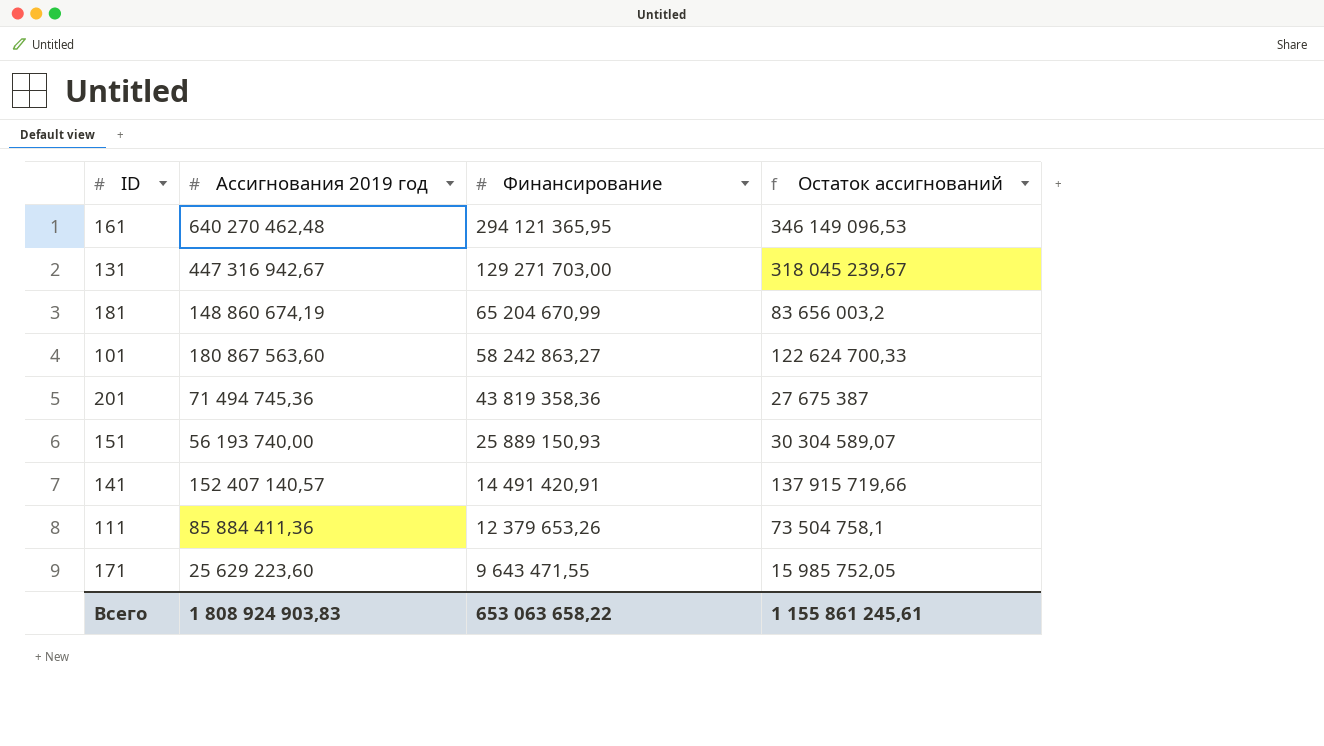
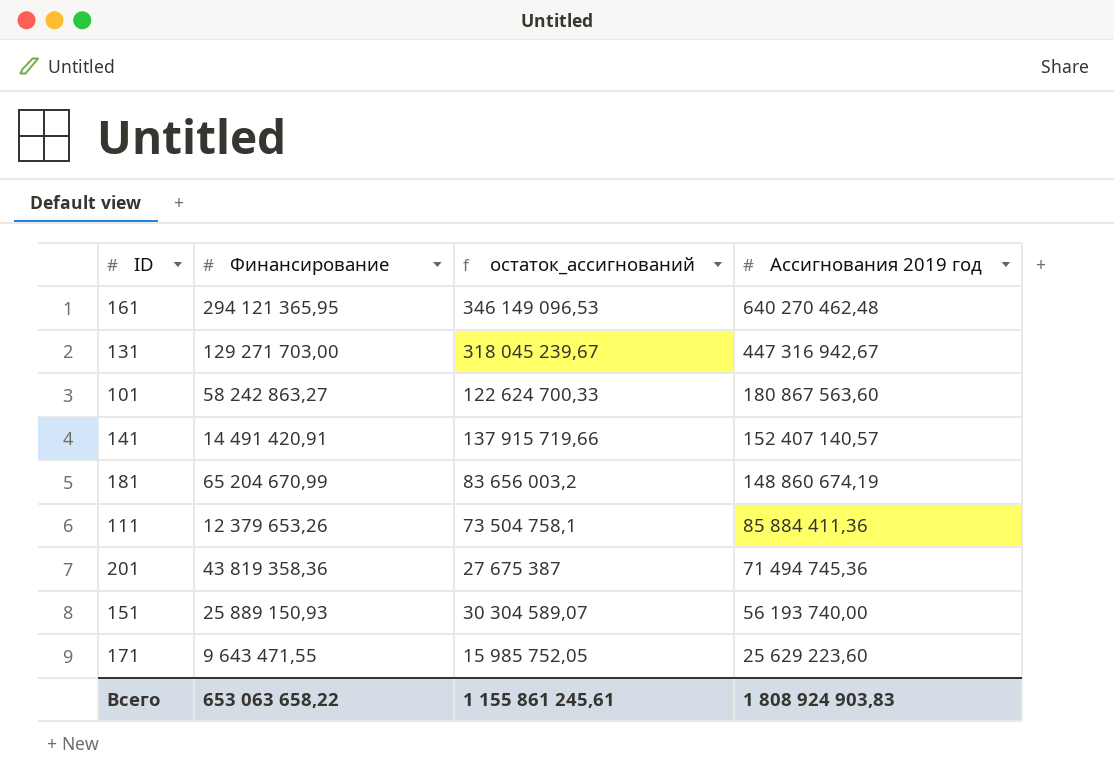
row order: Финансирование descending -> Ассигнования 2019 год descending
column name: Остаток ассигнований -> остаток_ассигнований
column Ассигнования 2019 год | position: 2 -> 4

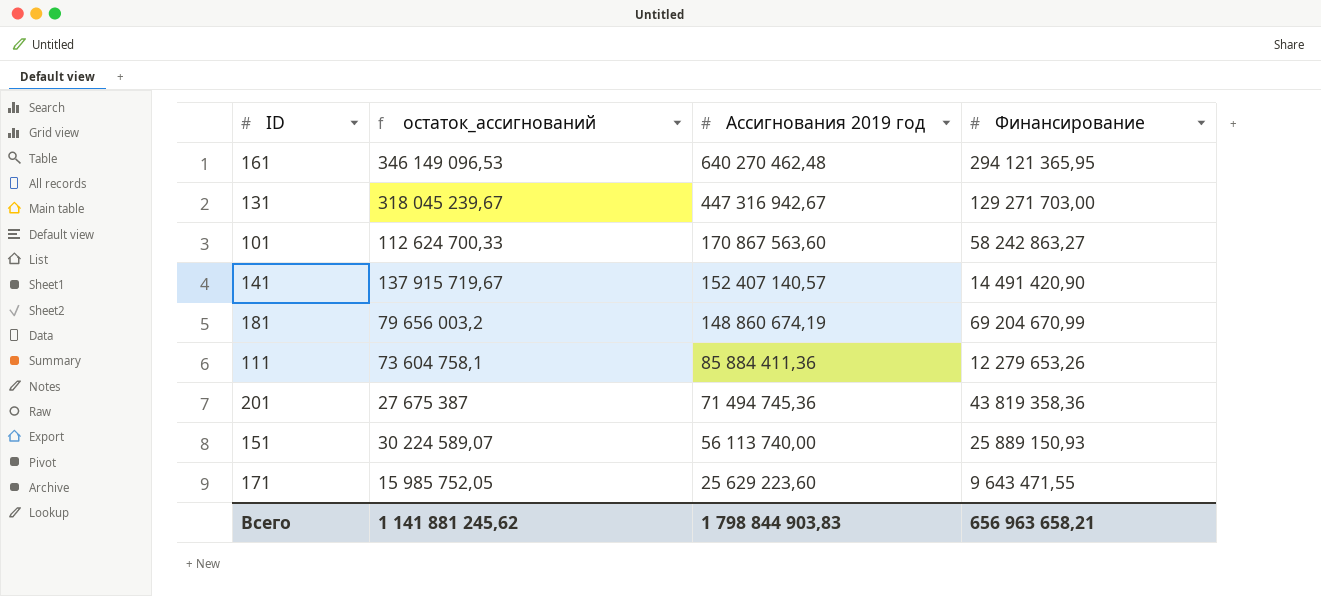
column Финансирование | position: 2 -> 4
101 | остаток_ассигнований: 122 624 700,33 -> 112 624 700,33
101 | Ассигнования 2019 год: 180 867 563,60 -> 170 867 563,60
141 | остаток_ассигнований: 137 915 719,66 -> 137 915 719,67
141 | Финансирование: 14 491 420,91 -> 14 491 420,90
181 | остаток_ассигнований: 83 656 003,2 -> 79 656 003,2
181 | Финансирование: 65 204 670,99 -> 69 204 670,99
111 | остаток_ассигнований: 73 504 758,1 -> 73 604 758,1
111 | Финансирование: 12 379 653,26 -> 12 279 653,26
151 | остаток_ассигнований: 30 304 589,07 -> 30 224 589,07
151 | Ассигнования 2019 год: 56 193 740,00 -> 56 113 740,00
Всего | остаток_ассигнований: 1 155 861 245,61 -> 1 141 881 245,62
Всего | Ассигнования 2019 год: 1 808 924 903,83 -> 1 798 844 903,83
Всего | Финансирование: 653 063 658,22 -> 656 963 658,21

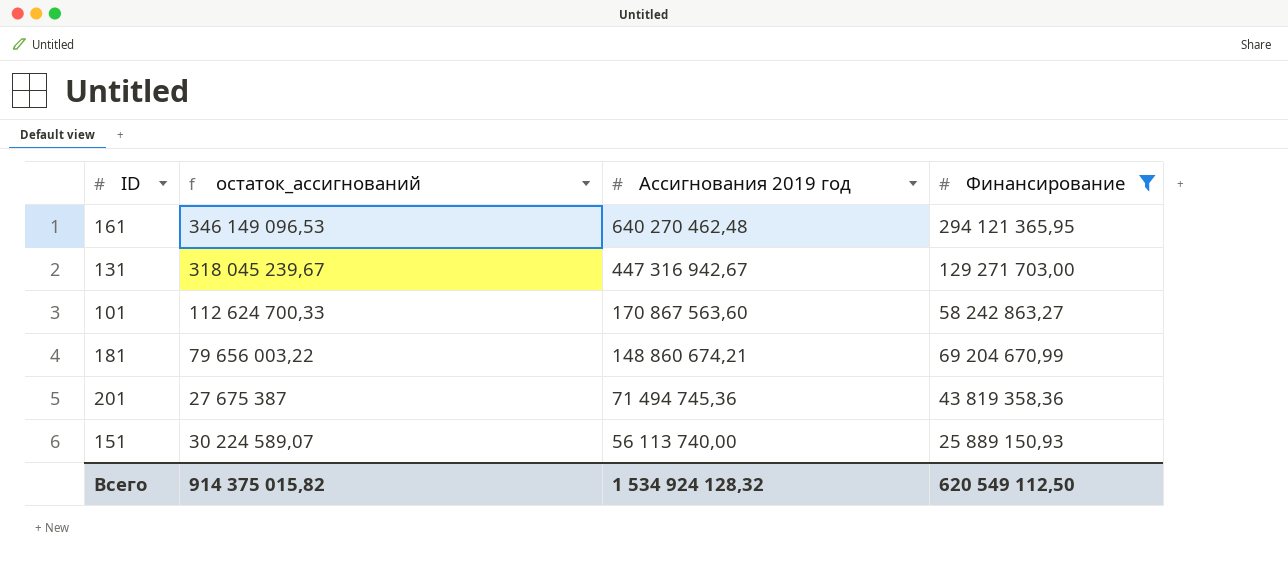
filter: none -> Финансирование >= 25 889 150,93
181 | остаток_ассигнований: 79 656 003,2 -> 79 656 003,22
181 | Ассигнования 2019 год: 148 860 674,19 -> 148 860 674,21
Всего | остаток_ассигнований: 1 141 881 245,62 -> 914 375 015,82
Всего | Ассигнования 2019 год: 1 798 844 903,83 -> 1 534 924 128,32
Всего | Финансирование: 656 963 658,21 -> 620 549 112,50

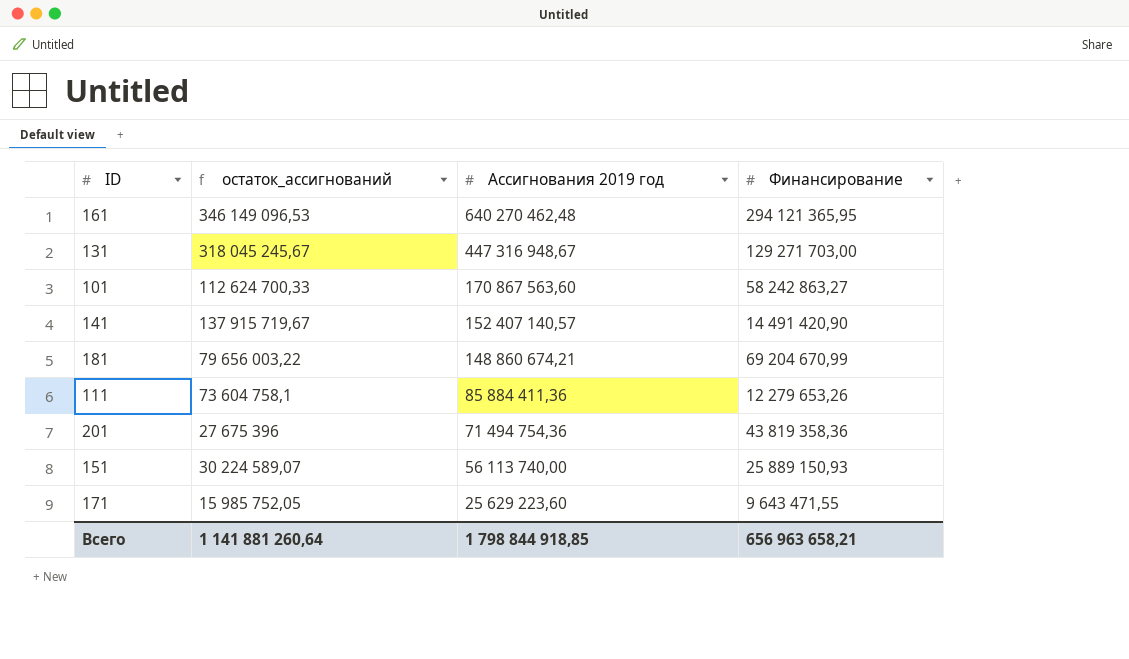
filter: Финансирование >= 25 889 150,93 -> none
131 | остаток_ассигнований: 318 045 239,67 -> 318 045 245,67
131 | Ассигнования 2019 год: 447 316 942,67 -> 447 316 948,67
201 | остаток_ассигнований: 27 675 387 -> 27 675 396
201 | Ассигнования 2019 год: 71 494 745,36 -> 71 494 754,36
Всего | остаток_ассигнований: 914 375 015,82 -> 1 141 881 260,64
Всего | Ассигнования 2019 год: 1 534 924 128,32 -> 1 798 844 918,85
Всего | Финансирование: 620 549 112,50 -> 656 963 658,21

